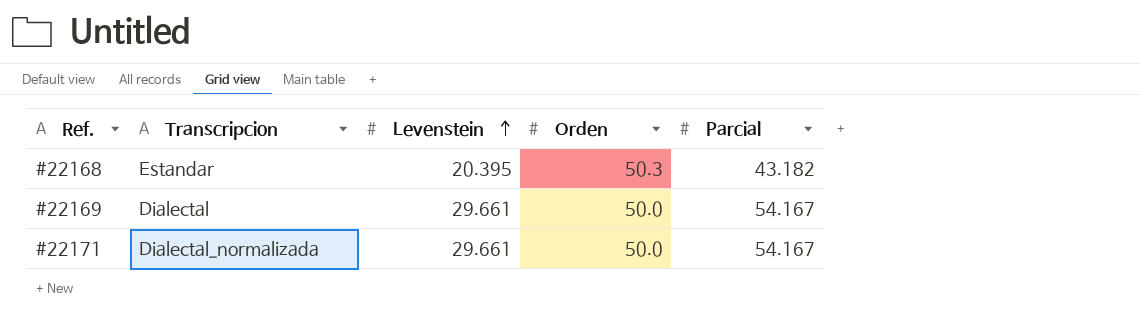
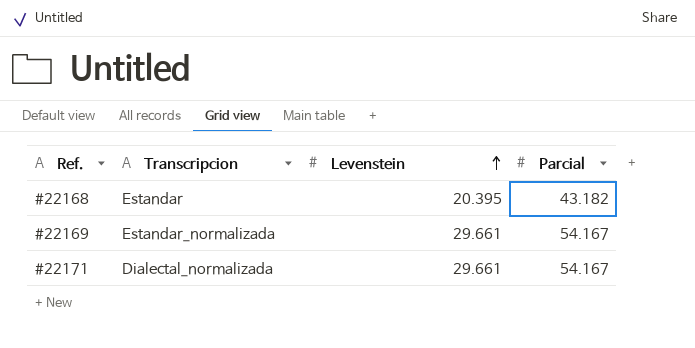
column Orden | position: 4 -> none
#22169 | Transcripcion: Dialectal -> Estandar_normalizada

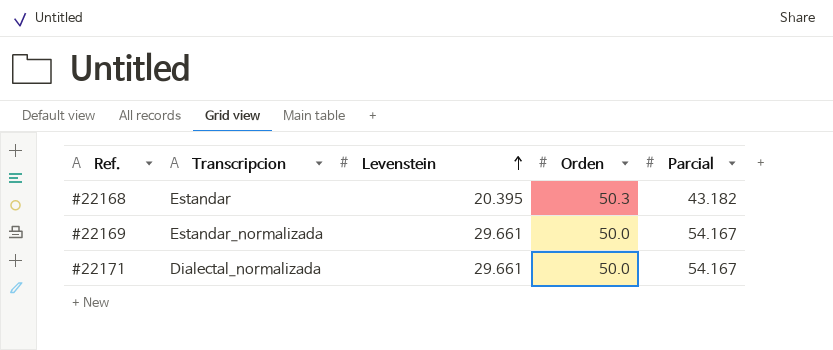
column Orden | position: none -> 4

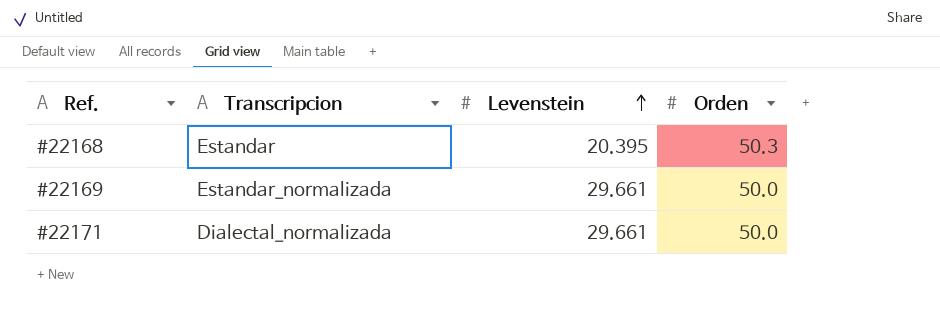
column Parcial | position: 5 -> none

